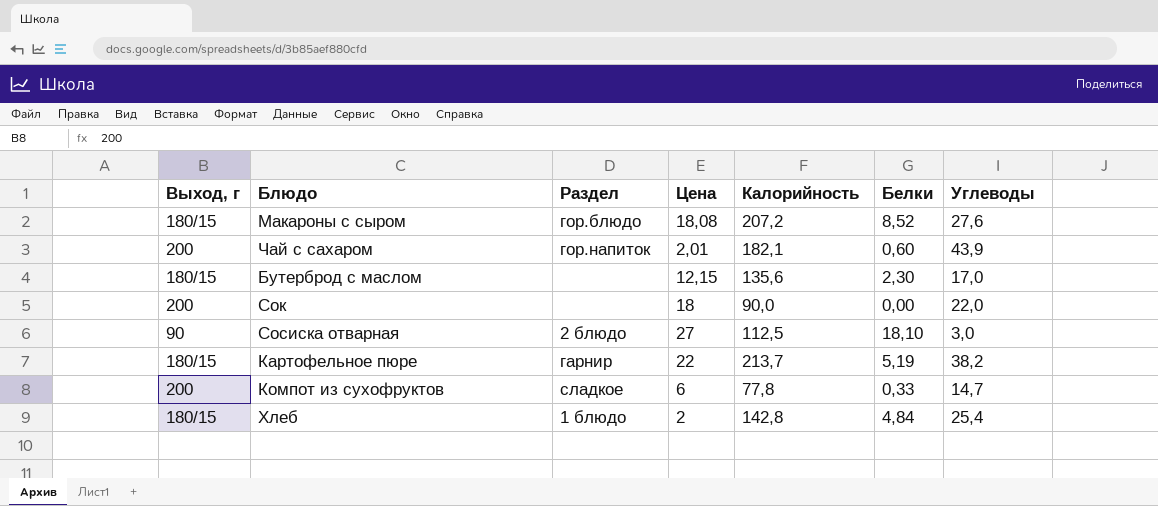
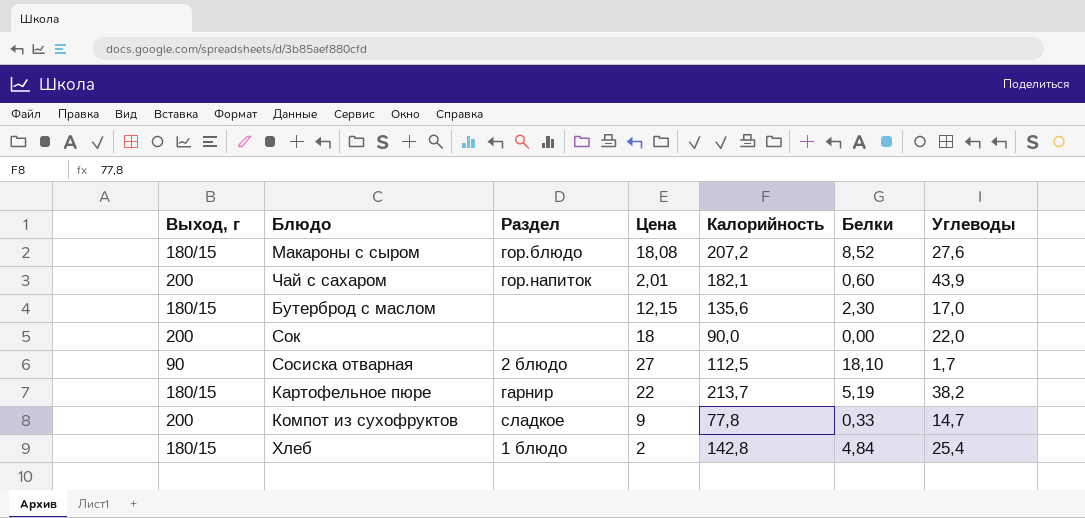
Сосиска отварная | Углеводы: 3,0 -> 1,7
Компот из сухофруктов | Цена: 6 -> 9

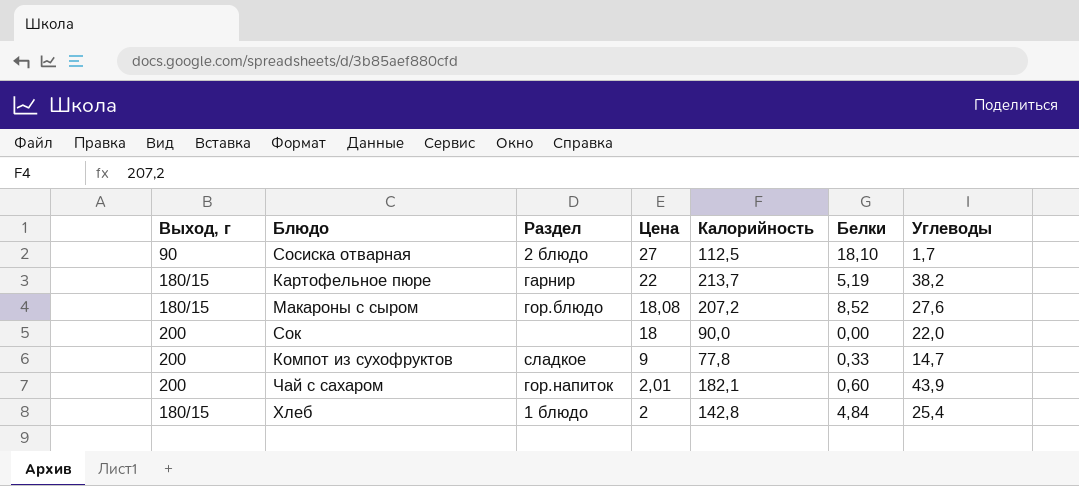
row order: none -> Цена descending
row Бутерброд с маслом: 180/15 | none | 12,15 | 135,6 | 2,30 | 17,0 -> none

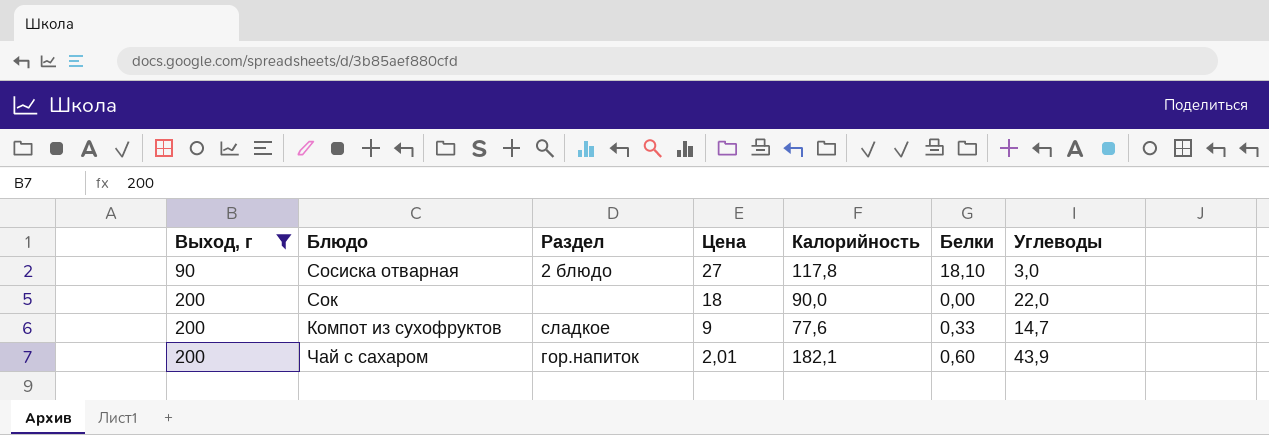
filter: none -> Выход, г != 180/15
Сосиска отварная | Калорийность: 112,5 -> 117,8
Сосиска отварная | Углеводы: 1,7 -> 3,0
Компот из сухофруктов | Калорийность: 77,8 -> 77,6

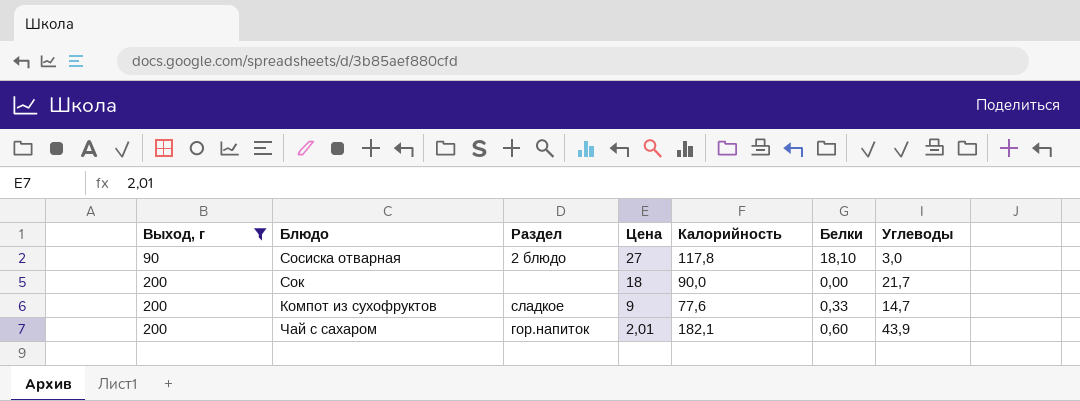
Сок | Углеводы: 22,0 -> 21,7

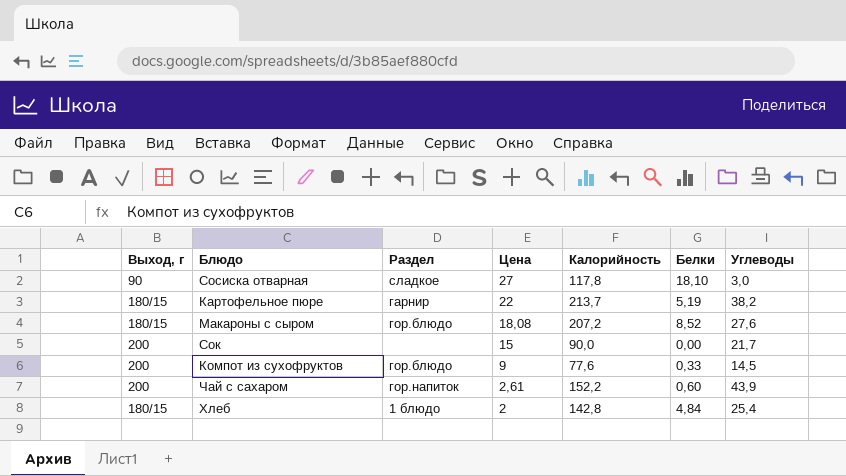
filter: Выход, г != 180/15 -> none
Сосиска отварная | Раздел: 2 блюдо -> сладкое
Сок | Цена: 18 -> 15
Компот из сухофруктов | Раздел: сладкое -> гор.блюдо
Компот из сухофруктов | Углеводы: 14,7 -> 14,5
Чай с сахаром | Цена: 2,01 -> 2,61
Чай с сахаром | Калорийность: 182,1 -> 152,2

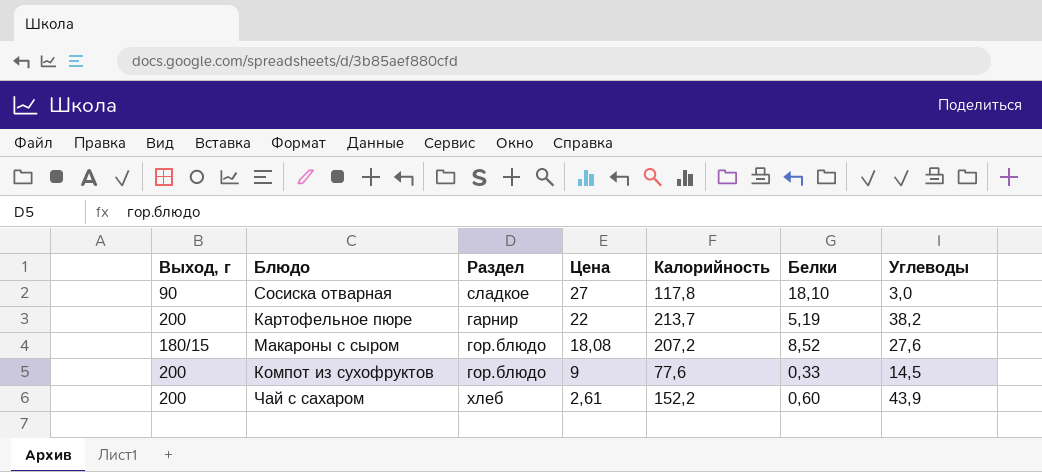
row Сок: 200 | none | 15 | 90,0 | 0,00 | 21,7 -> none
row Хлеб: 180/15 | 1 блюдо | 2 | 142,8 | 4,84 | 25,4 -> none
Картофельное пюре | Выход, г: 180/15 -> 200
Чай с сахаром | Раздел: гор.напиток -> хлеб

